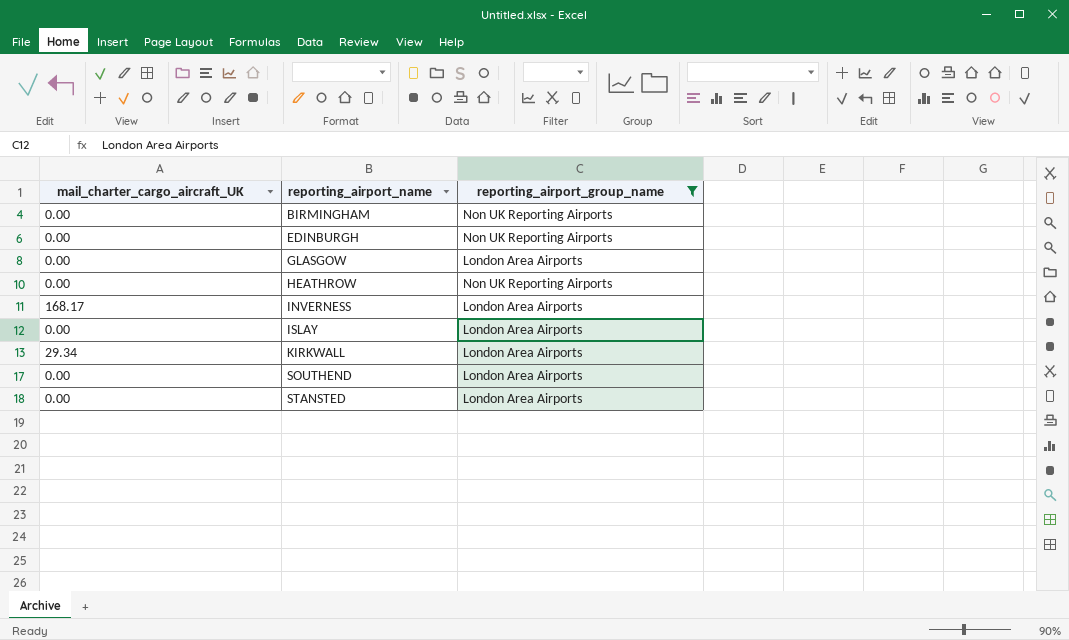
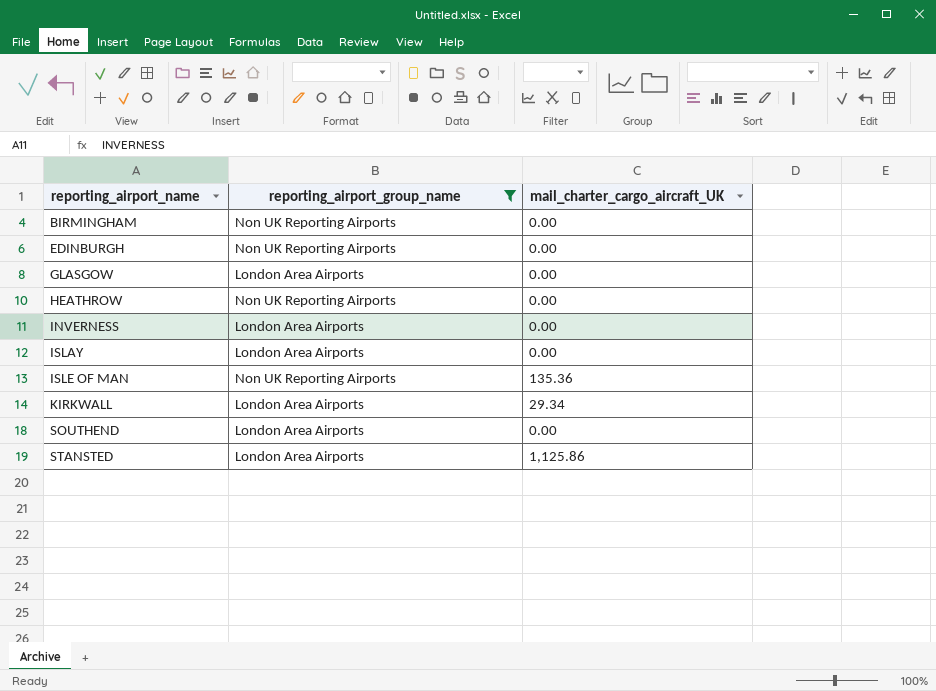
column mail_charter_cargo_aircraft_UK | position: 1 -> 3
INVERNESS | mail_charter_cargo_aircraft_UK: 168.17 -> 0.00
row ISLE OF MAN: none -> Non UK Reporting Airports | 135.36
STANSTED | mail_charter_cargo_aircraft_UK: 0.00 -> 1,125.86

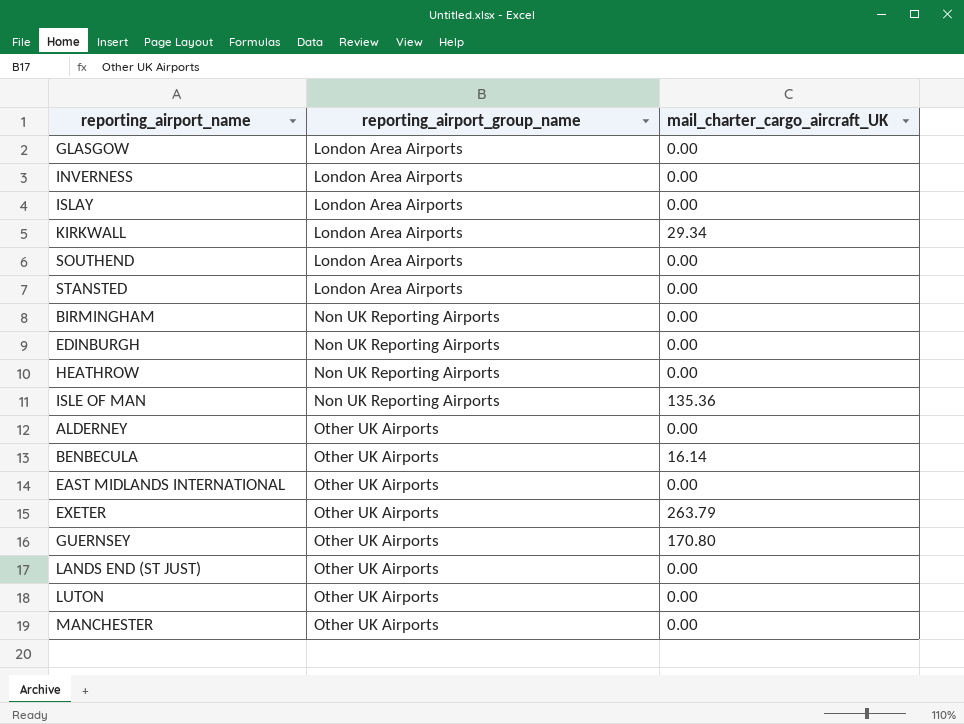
filter: reporting_airport_group_name != Other UK Airports -> none
row order: reporting_airport_name ascending -> reporting_airport_group_name ascending
STANSTED | mail_charter_cargo_aircraft_UK: 1,125.86 -> 0.00

